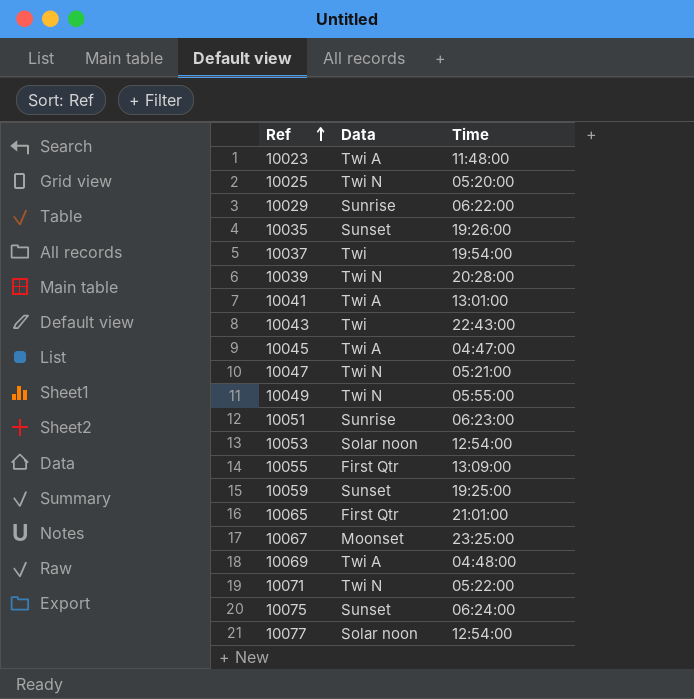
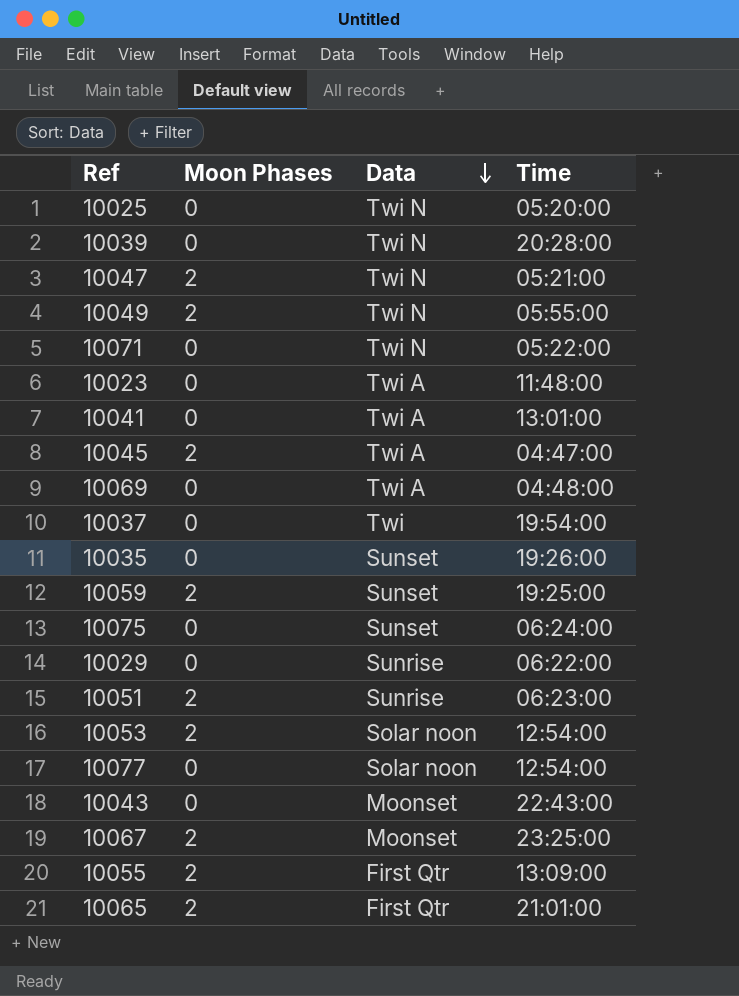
row order: Ref ascending -> Data descending
column Moon Phases | position: none -> 2
10043 | Data: Twi -> Moonset

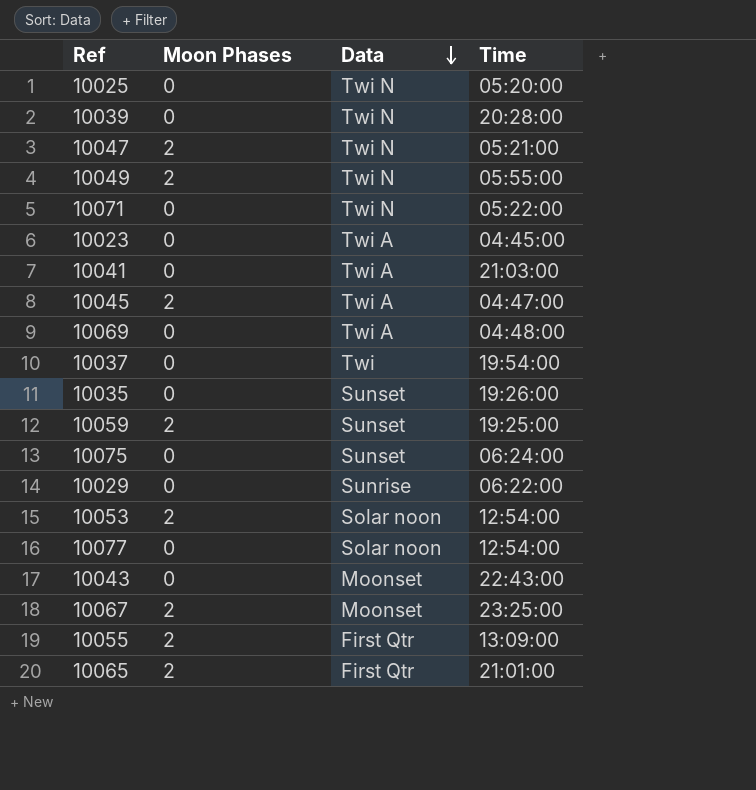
row 10051: 2 | Sunrise | 06:23:00 -> none
10023 | Time: 11:48:00 -> 04:45:00
10041 | Time: 13:01:00 -> 21:03:00

